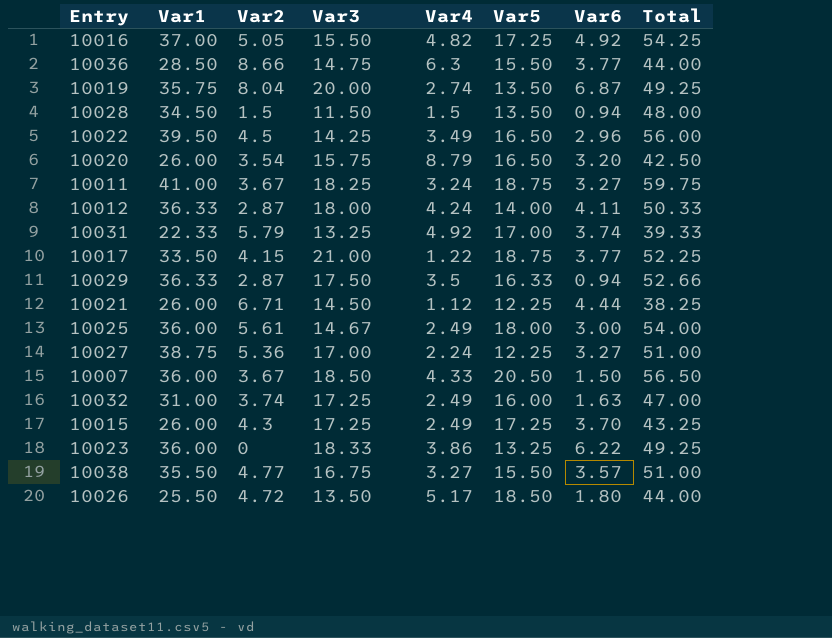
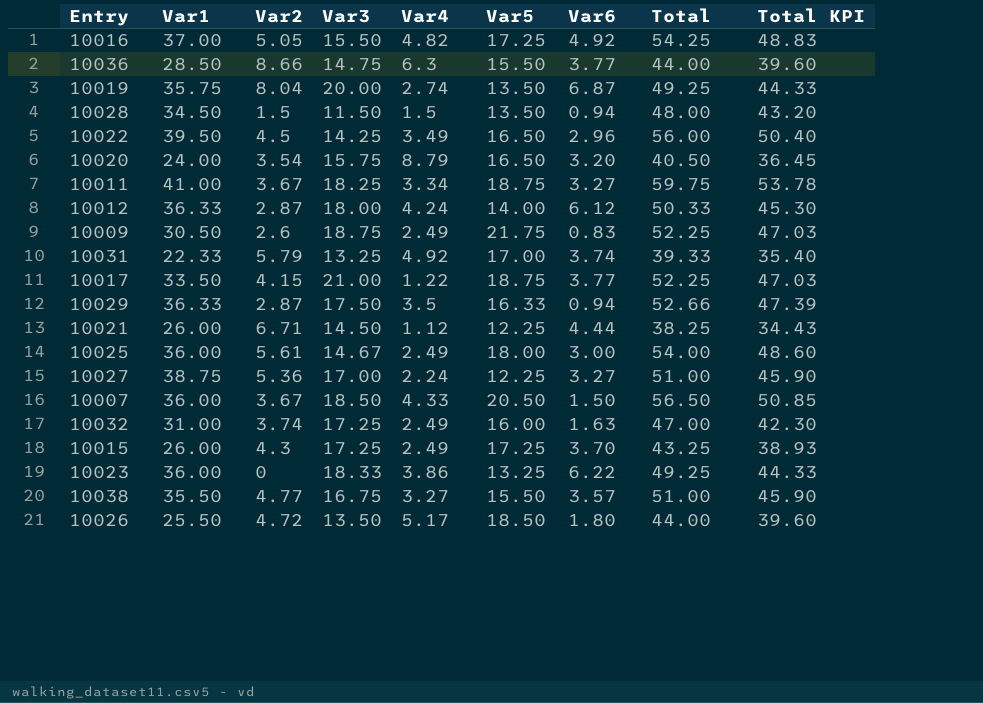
column Total KPI | formula: none -> [Total] * 0.9
10020 | Var1: 26.00 -> 24.00
10020 | Total: 42.50 -> 40.50
10011 | Var4: 3.24 -> 3.34
10012 | Var6: 4.11 -> 6.12
row 10009: none -> 30.50 | 2.6 | 18.75 | 2.49 | 21.75 | 0.83 | 52.25 | 47.03

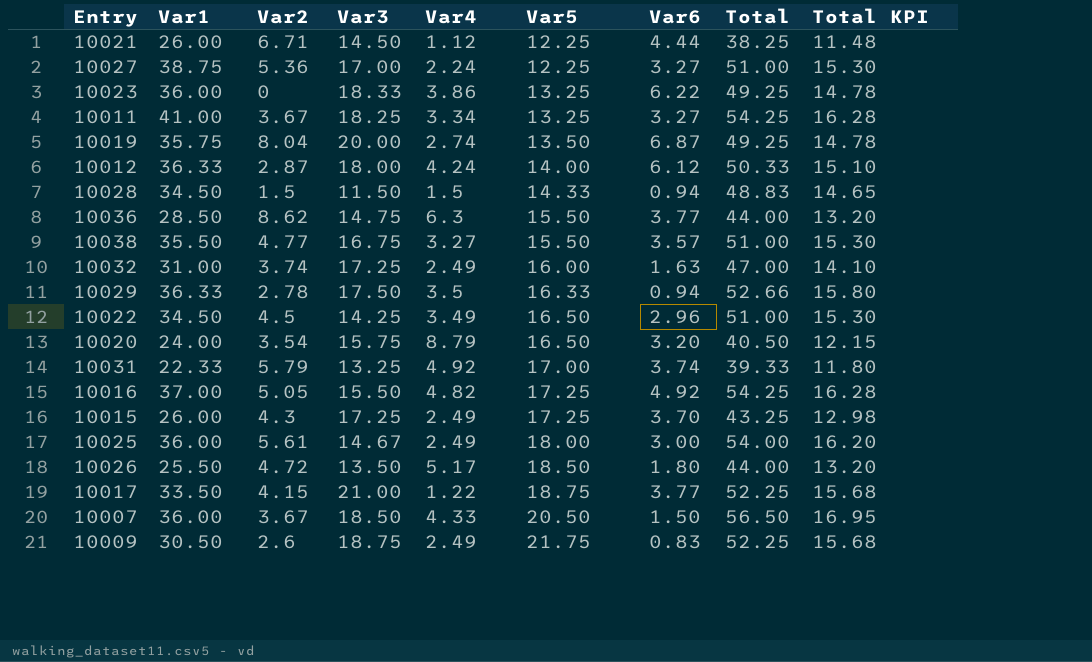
row order: none -> Var5 ascending
column Total KPI | formula: [Total] * 0.9 -> [Total] * 0.3
10011 | Var5: 18.75 -> 13.25
10011 | Total: 59.75 -> 54.25
10028 | Var5: 13.50 -> 14.33
10028 | Total: 48.00 -> 48.83
10036 | Var2: 8.66 -> 8.62
10029 | Var2: 2.87 -> 2.78
10022 | Var1: 39.50 -> 34.50
10022 | Total: 56.00 -> 51.00

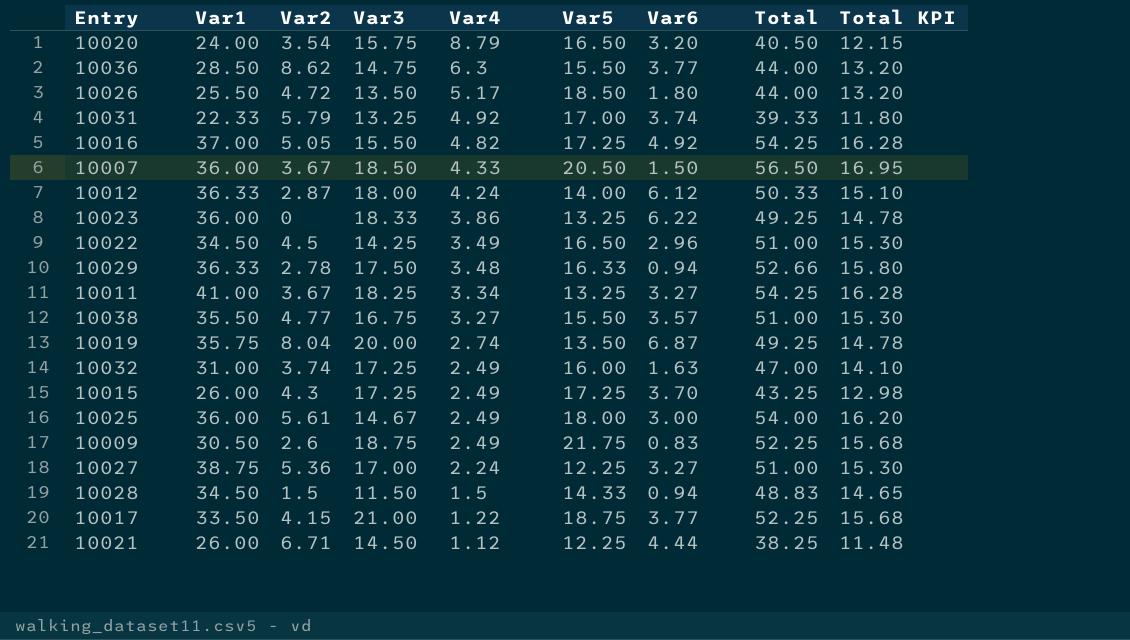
row order: Var5 ascending -> Var4 descending
10029 | Var4: 3.5 -> 3.48

